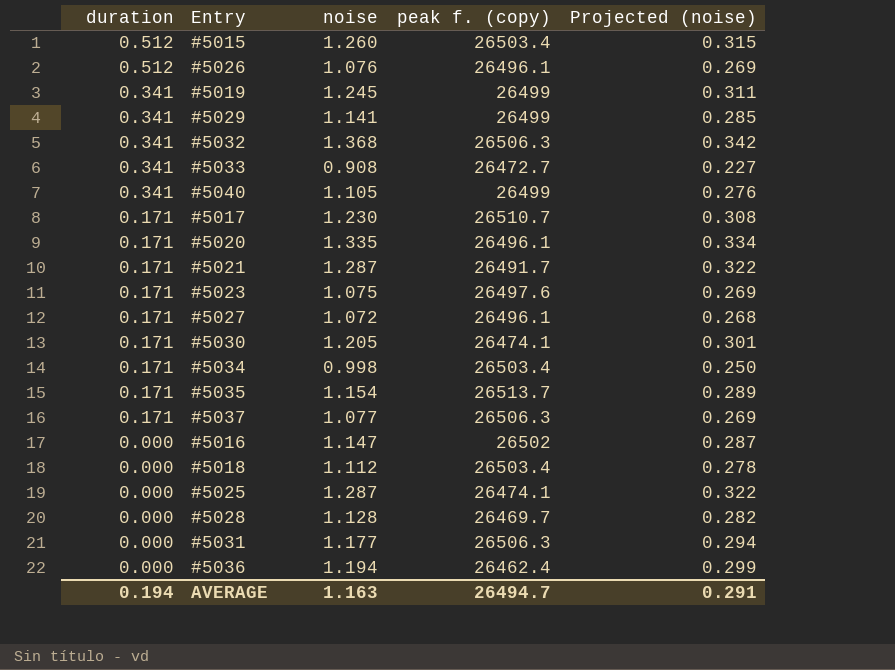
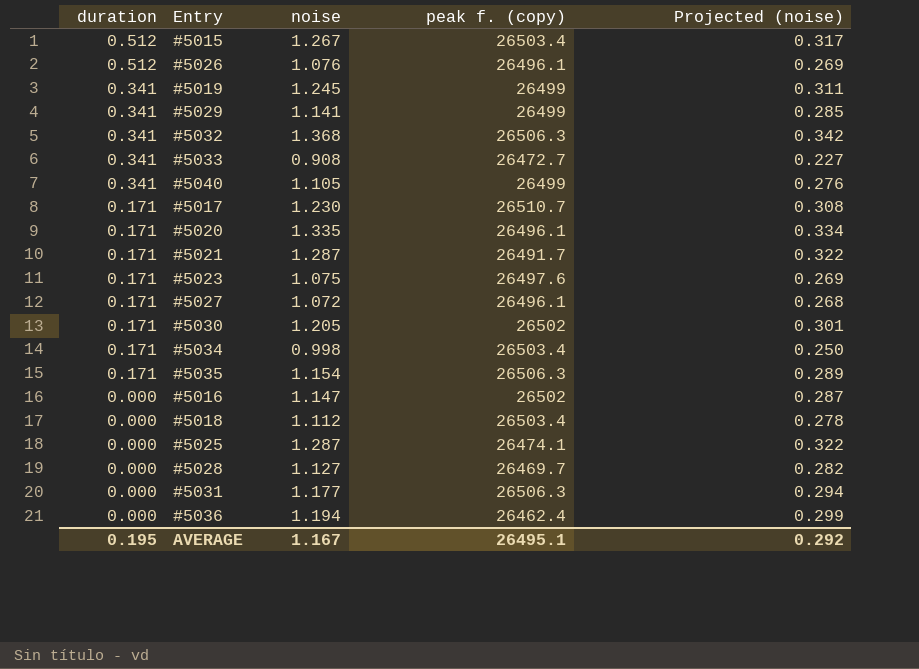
row #5037: 0.171 | 1.077 | 26506.3 | 0.269 -> none
#5015 | noise: 1.260 -> 1.267
#5015 | Projected (noise): 0.315 -> 0.317
#5030 | peak f. (copy): 26474.1 -> 26502
#5035 | peak f. (copy): 26513.7 -> 26506.3
#5028 | noise: 1.128 -> 1.127
AVERAGE | duration: 0.194 -> 0.195
AVERAGE | noise: 1.163 -> 1.167
AVERAGE | peak f. (copy): 26494.7 -> 26495.1
AVERAGE | Projected (noise): 0.291 -> 0.292

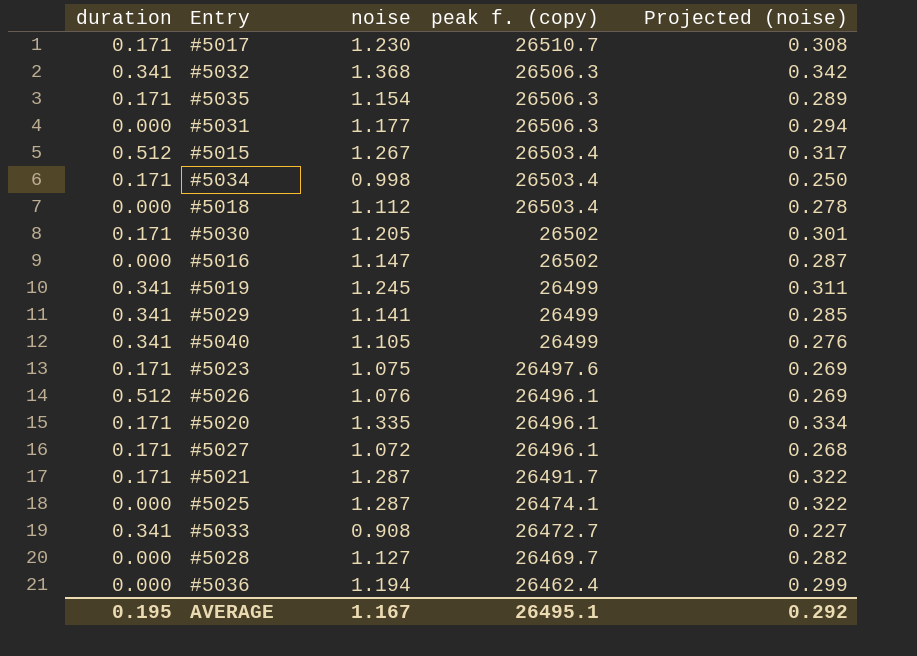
row order: duration descending -> peak f. (copy) descending

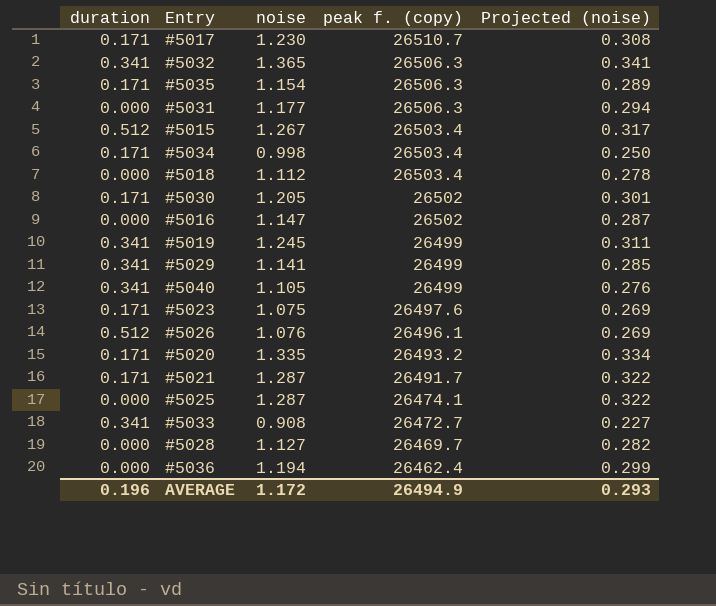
row #5027: 0.171 | 1.072 | 26496.1 | 0.268 -> none
#5032 | noise: 1.368 -> 1.365
#5032 | Projected (noise): 0.342 -> 0.341
#5020 | peak f. (copy): 26496.1 -> 26493.2
AVERAGE | duration: 0.195 -> 0.196
AVERAGE | noise: 1.167 -> 1.172
AVERAGE | peak f. (copy): 26495.1 -> 26494.9
AVERAGE | Projected (noise): 0.292 -> 0.293

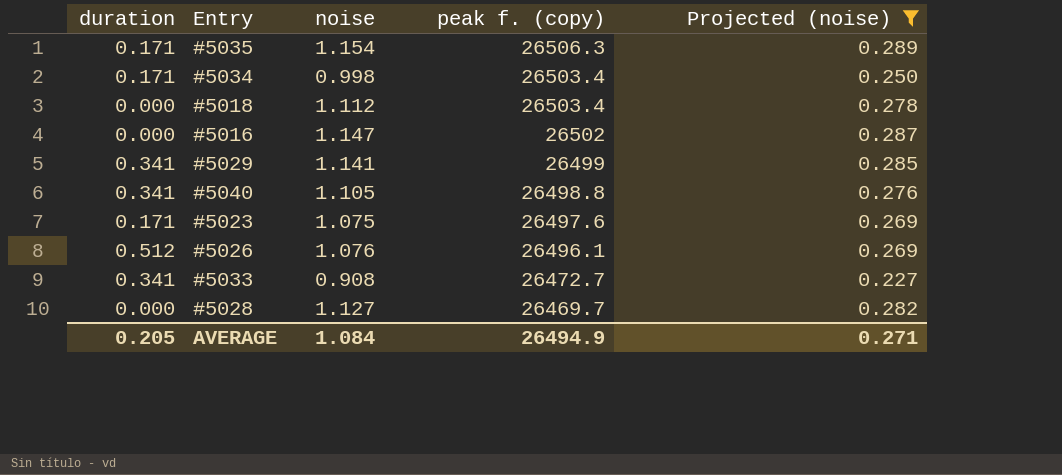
filter: none -> Projected (noise) <= 0.289
#5040 | peak f. (copy): 26499 -> 26498.8
AVERAGE | duration: 0.196 -> 0.205
AVERAGE | noise: 1.172 -> 1.084
AVERAGE | Projected (noise): 0.293 -> 0.271

